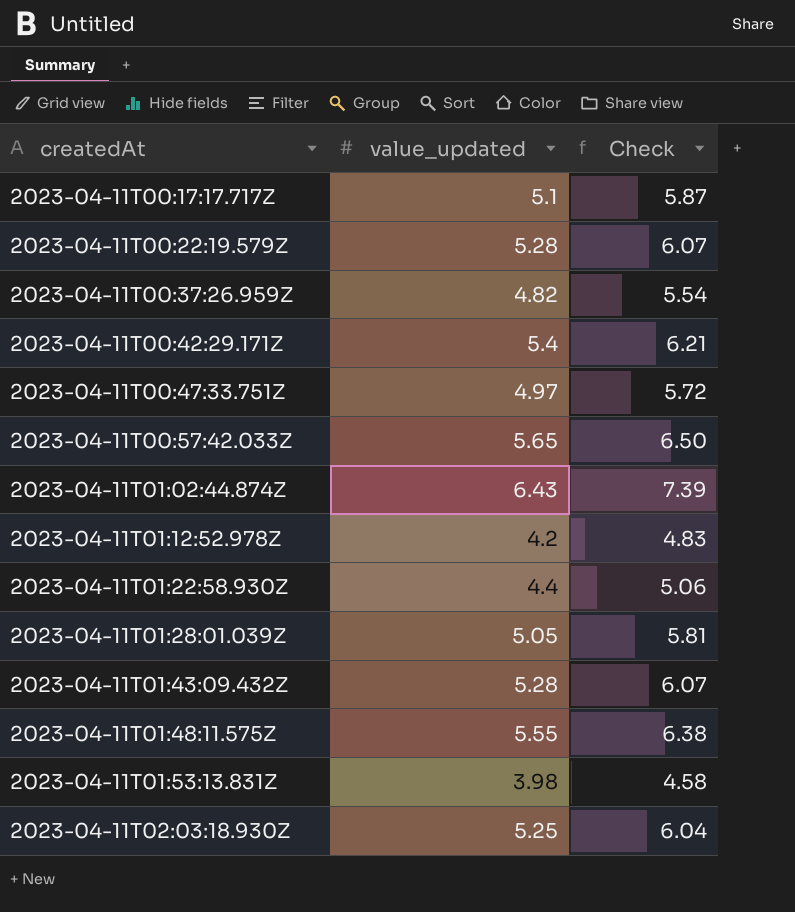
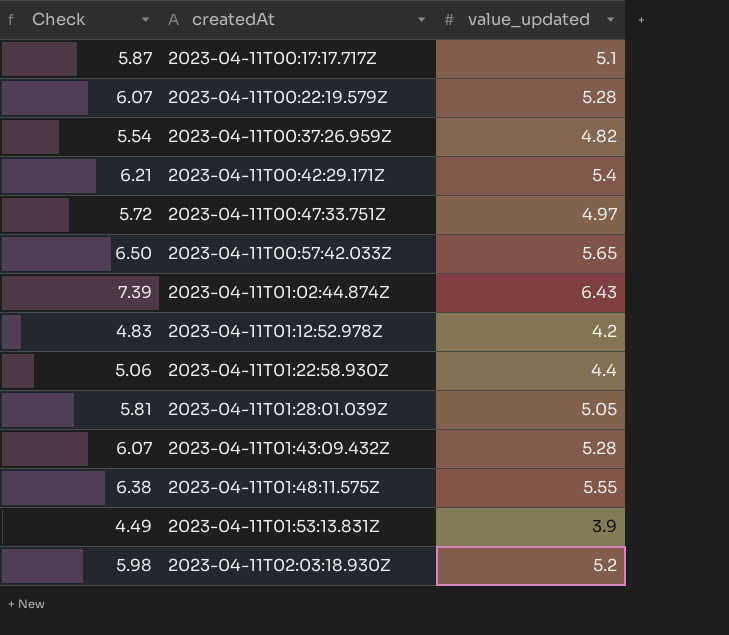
column Check | position: 3 -> 1
2023-04-11T01:53:13.831Z | Check: 4.58 -> 4.49
2023-04-11T01:53:13.831Z | value_updated: 3.98 -> 3.9
2023-04-11T02:03:18.930Z | Check: 6.04 -> 5.98
2023-04-11T02:03:18.930Z | value_updated: 5.25 -> 5.2

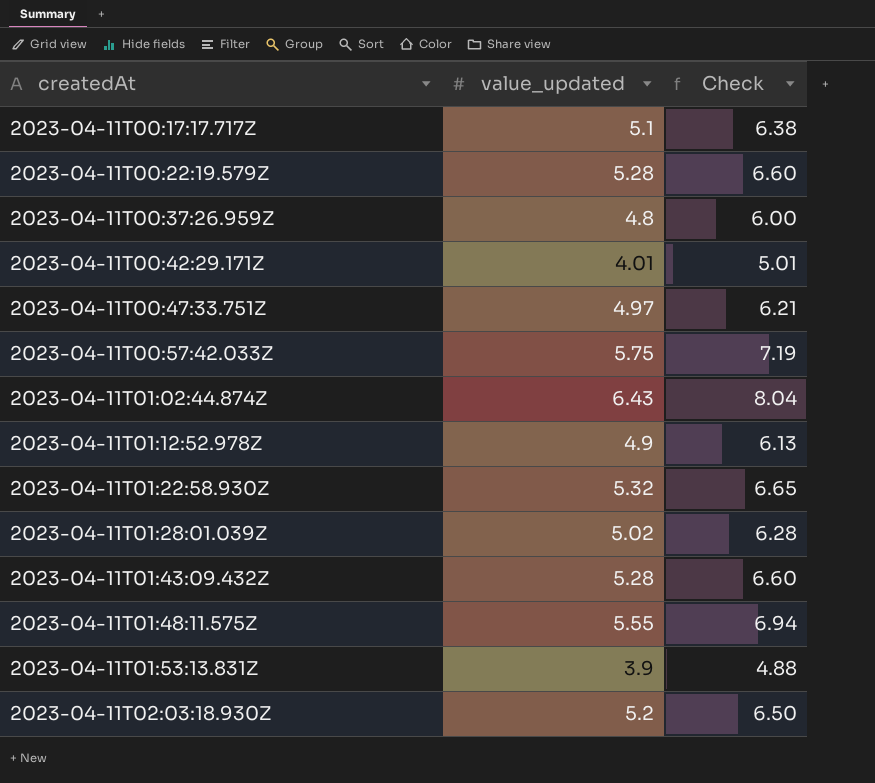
column Check | formula: [value_updated] * 1.15 -> [value_updated] * 1.25
column Check | position: 1 -> 3
2023-04-11T00:37:26.959Z | value_updated: 4.82 -> 4.8
2023-04-11T00:42:29.171Z | value_updated: 5.4 -> 4.01
2023-04-11T00:57:42.033Z | value_updated: 5.65 -> 5.75
2023-04-11T01:12:52.978Z | value_updated: 4.2 -> 4.9
2023-04-11T01:22:58.930Z | value_updated: 4.4 -> 5.32
2023-04-11T01:28:01.039Z | value_updated: 5.05 -> 5.02

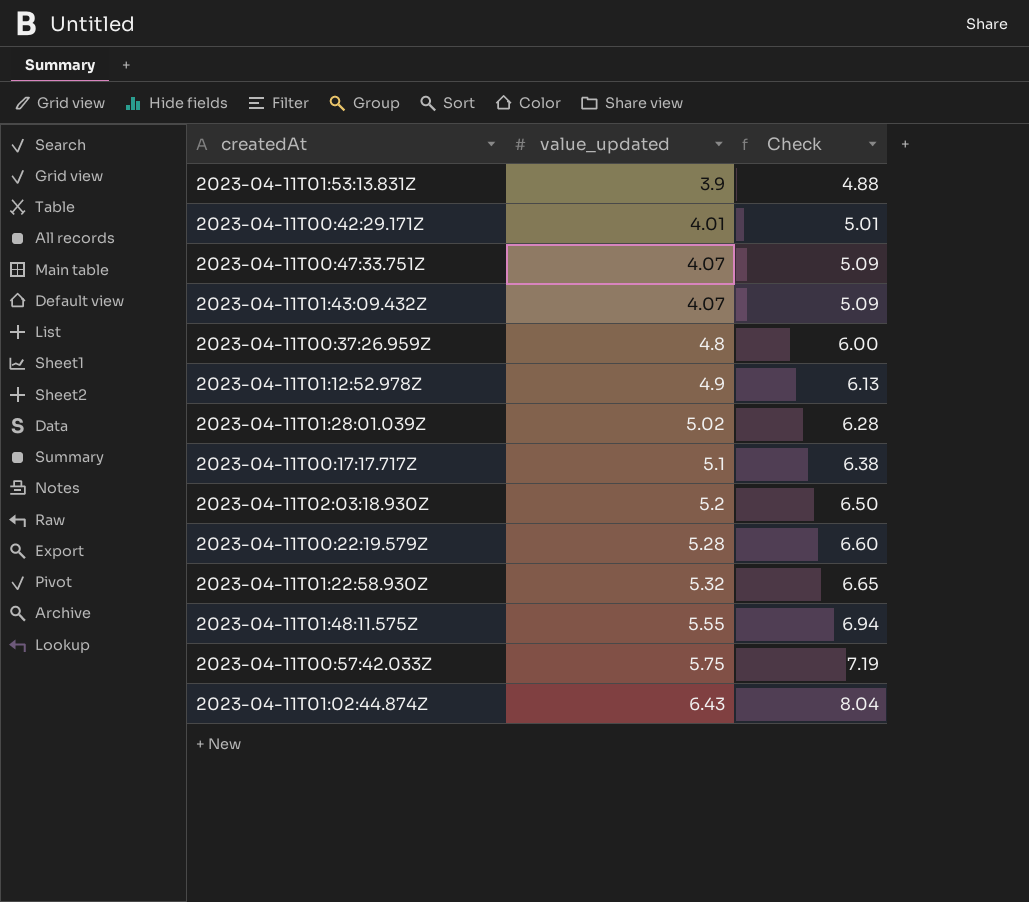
row order: createdAt ascending -> value_updated ascending
2023-04-11T00:47:33.751Z | value_updated: 4.97 -> 4.07
2023-04-11T00:47:33.751Z | Check: 6.21 -> 5.09
2023-04-11T01:43:09.432Z | value_updated: 5.28 -> 4.07
2023-04-11T01:43:09.432Z | Check: 6.60 -> 5.09

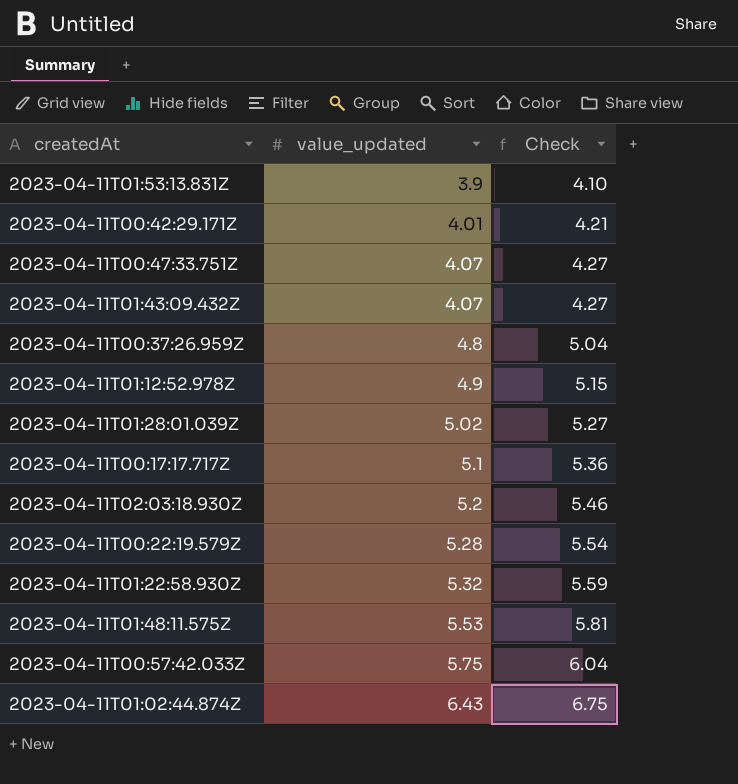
column Check | formula: [value_updated] * 1.25 -> [value_updated] * 1.05
2023-04-11T01:48:11.575Z | value_updated: 5.55 -> 5.53

